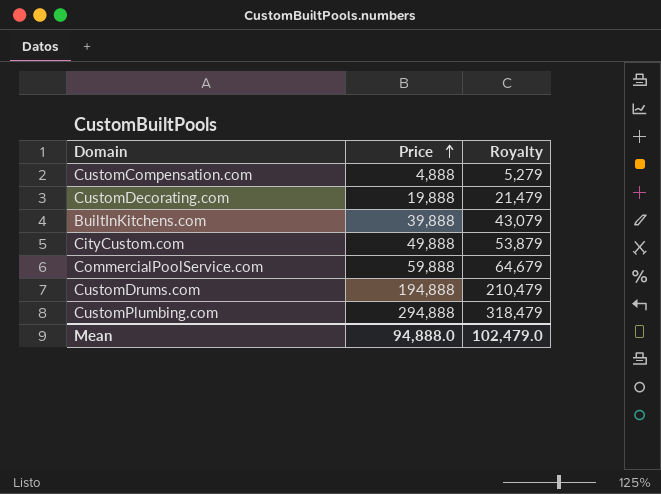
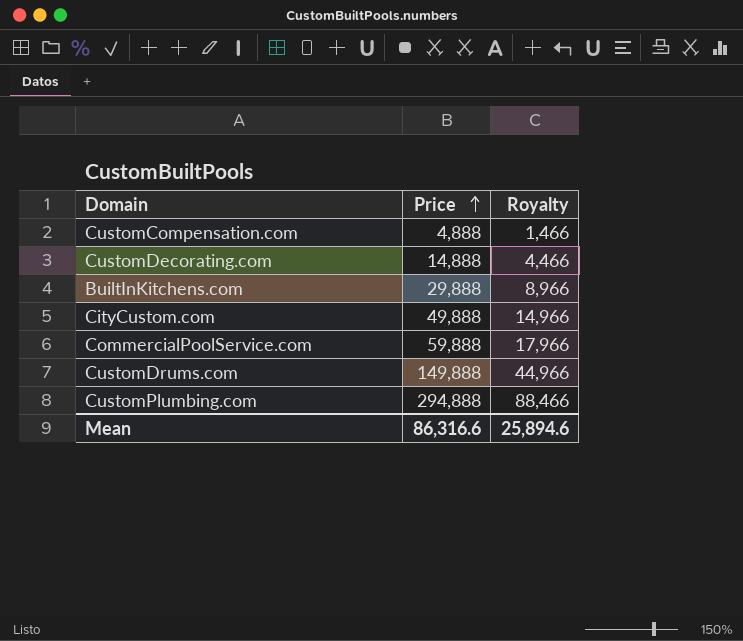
column Royalty | formula: [Price] * 1.08 -> [Price] * 0.3
CustomDecorating.com | Price: 19,888 -> 14,888
BuiltInKitchens.com | Price: 39,888 -> 29,888
CustomDrums.com | Price: 194,888 -> 149,888
Mean | Price: 94,888.0 -> 86,316.6
Mean | Royalty: 102,479.0 -> 25,894.6

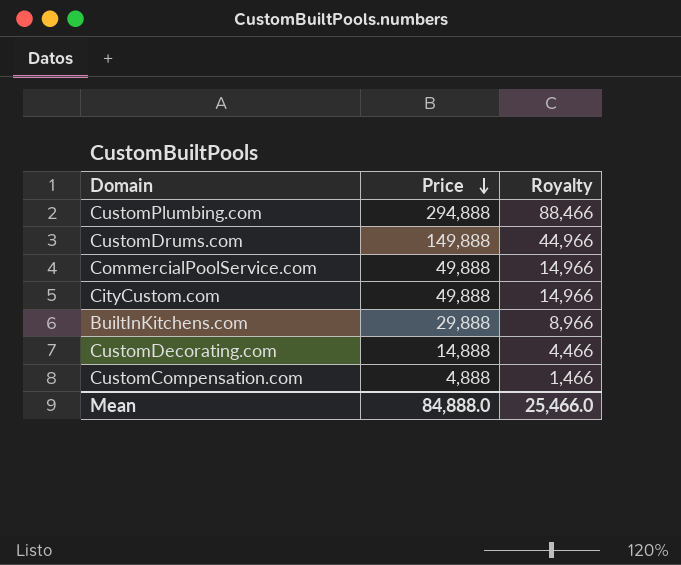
row order: Price ascending -> Price descending
CommercialPoolService.com | Price: 59,888 -> 49,888
CommercialPoolService.com | Royalty: 17,966 -> 14,966
Mean | Price: 86,316.6 -> 84,888.0
Mean | Royalty: 25,894.6 -> 25,466.0

